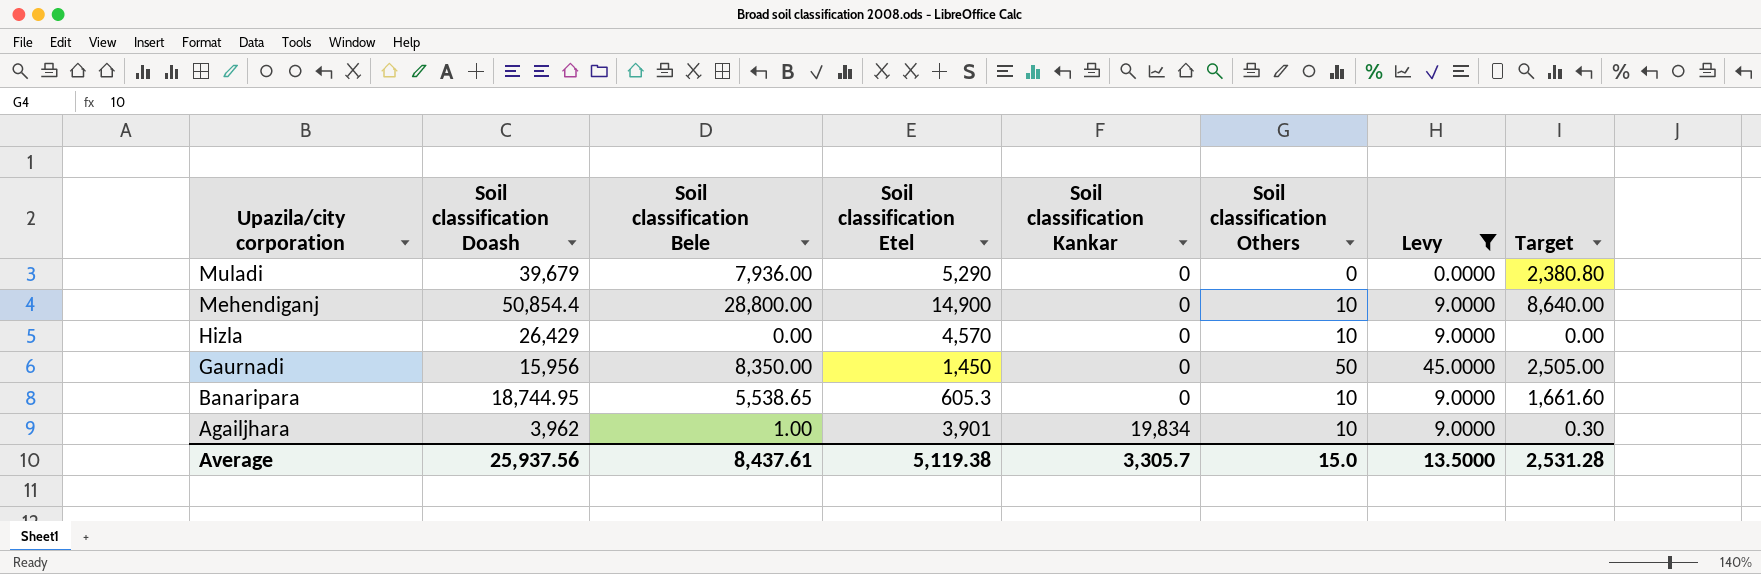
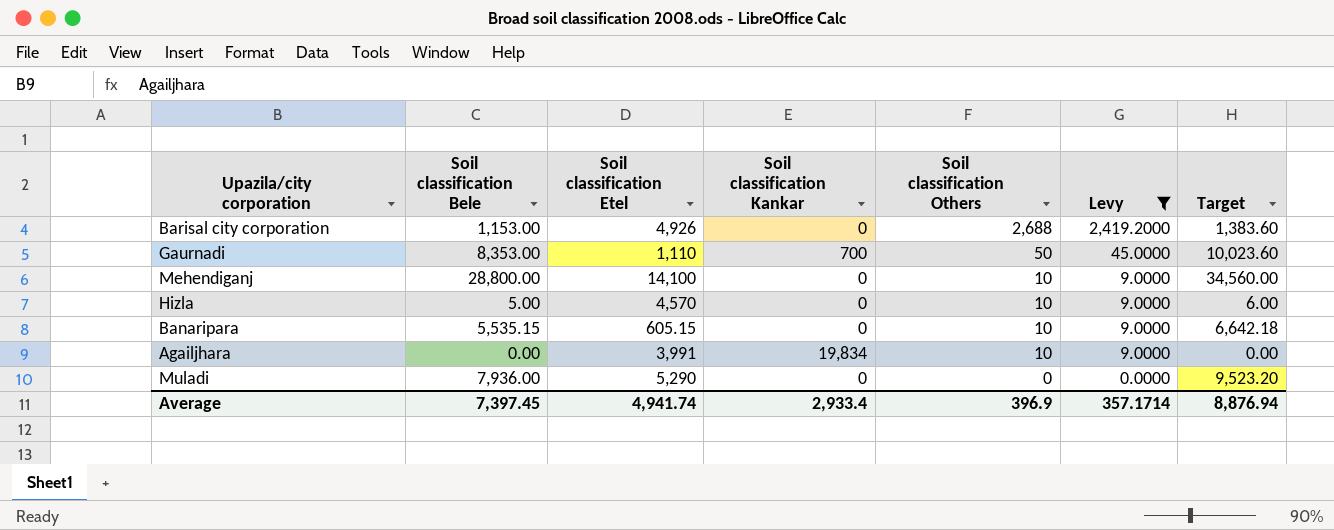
row order: Upazila/city corporation descending -> Soil classification Others descending
column Soil classification Doash | position: 2 -> none
column Target | formula: [Soil classification Bele] * 0.3 -> [Soil classification Bele] * 1.2
row Barisal city corporation: none -> 1,153.00 | 4,926 | 0 | 2,688 | 2,419.2000 | 1,383.60
Gaurnadi | Soil classification Bele: 8,350.00 -> 8,353.00
Gaurnadi | Soil classification Etel: 1,450 -> 1,110
Gaurnadi | Soil classification Kankar: 0 -> 700
Mehendiganj | Soil classification Etel: 14,900 -> 14,100
Hizla | Soil classification Bele: 0.00 -> 5.00
Banaripara | Soil classification Bele: 5,538.65 -> 5,535.15
Banaripara | Soil classification Etel: 605.3 -> 605.15
Agailjhara | Soil classification Bele: 1.00 -> 0.00
Agailjhara | Soil classification Etel: 3,901 -> 3,991
Average | Soil classification Bele: 8,437.61 -> 7,397.45
Average | Soil classification Etel: 5,119.38 -> 4,941.74
Average | Soil classification Kankar: 3,305.7 -> 2,933.4
Average | Soil classification Others: 15.0 -> 396.9
Average | Levy: 13.5000 -> 357.1714
Average | Target: 2,531.28 -> 8,876.94

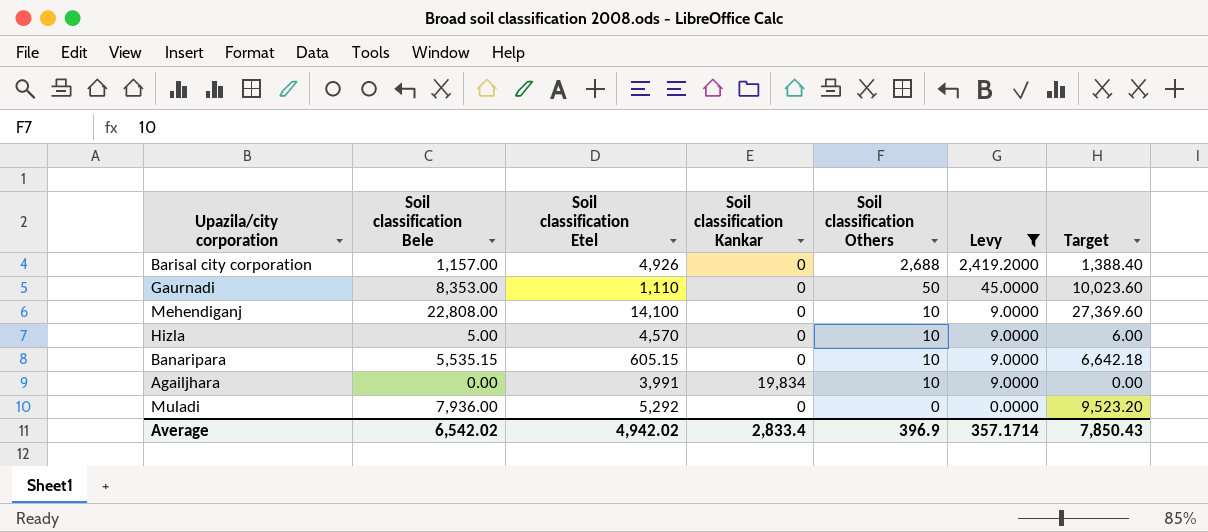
Barisal city corporation | Soil classification Bele: 1,153.00 -> 1,157.00
Barisal city corporation | Target: 1,383.60 -> 1,388.40
Gaurnadi | Soil classification Kankar: 700 -> 0
Mehendiganj | Soil classification Bele: 28,800.00 -> 22,808.00
Mehendiganj | Target: 34,560.00 -> 27,369.60
Muladi | Soil classification Etel: 5,290 -> 5,292
Average | Soil classification Bele: 7,397.45 -> 6,542.02
Average | Soil classification Etel: 4,941.74 -> 4,942.02
Average | Soil classification Kankar: 2,933.4 -> 2,833.4
Average | Target: 8,876.94 -> 7,850.43

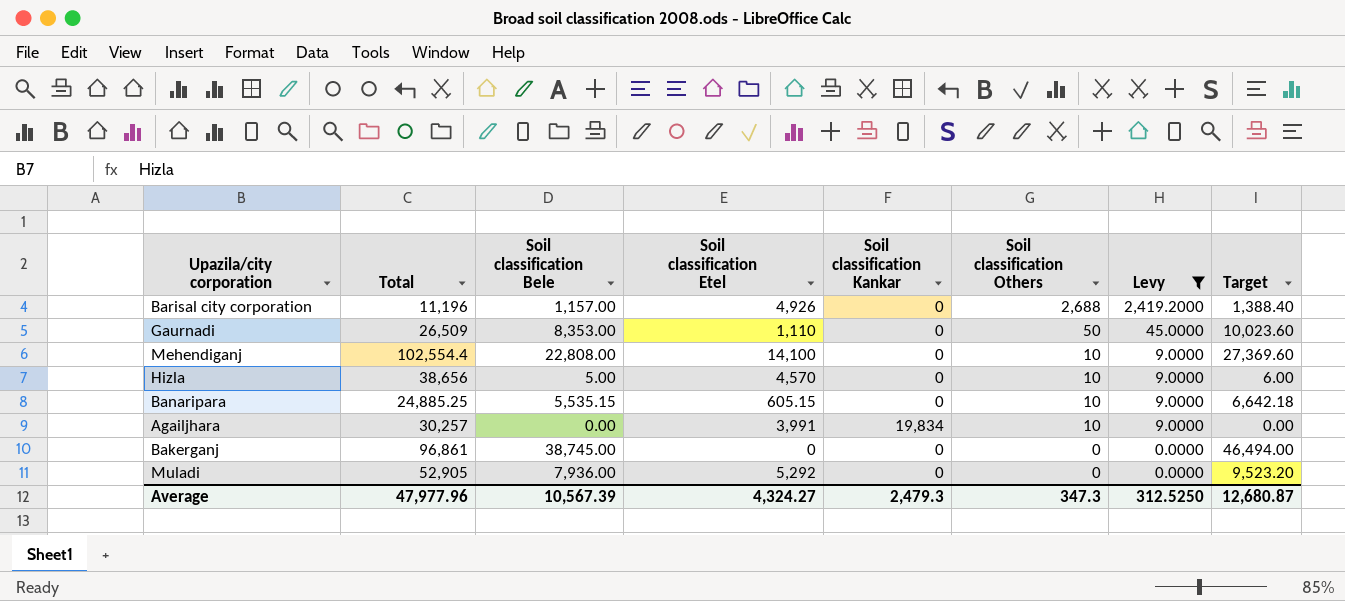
column Total | position: none -> 2
row Bakerganj: none -> 96,861 | 38,745.00 | 0 | 0 | 0 | 0.0000 | 46,494.00
Average | Soil classification Bele: 6,542.02 -> 10,567.39
Average | Soil classification Etel: 4,942.02 -> 4,324.27
Average | Soil classification Kankar: 2,833.4 -> 2,479.3
Average | Soil classification Others: 396.9 -> 347.3
Average | Levy: 357.1714 -> 312.5250
Average | Target: 7,850.43 -> 12,680.87

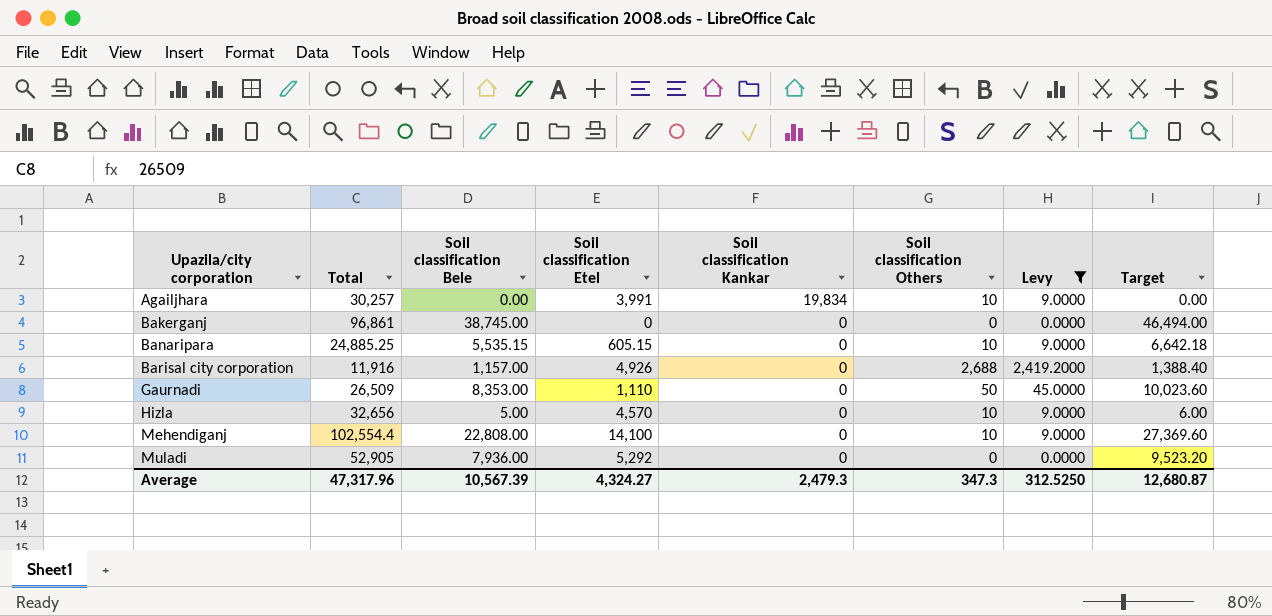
row order: Soil classification Others descending -> Upazila/city corporation ascending
Barisal city corporation | Total: 11,196 -> 11,916
Hizla | Total: 38,656 -> 32,656
Average | Total: 47,977.96 -> 47,317.96

